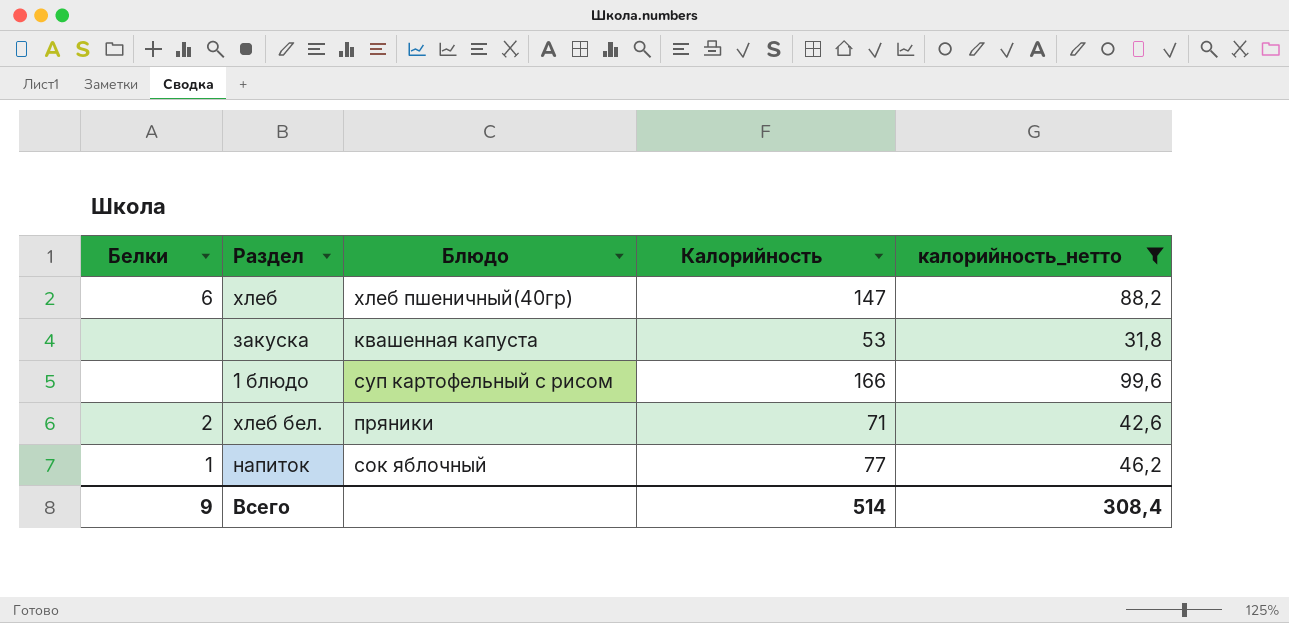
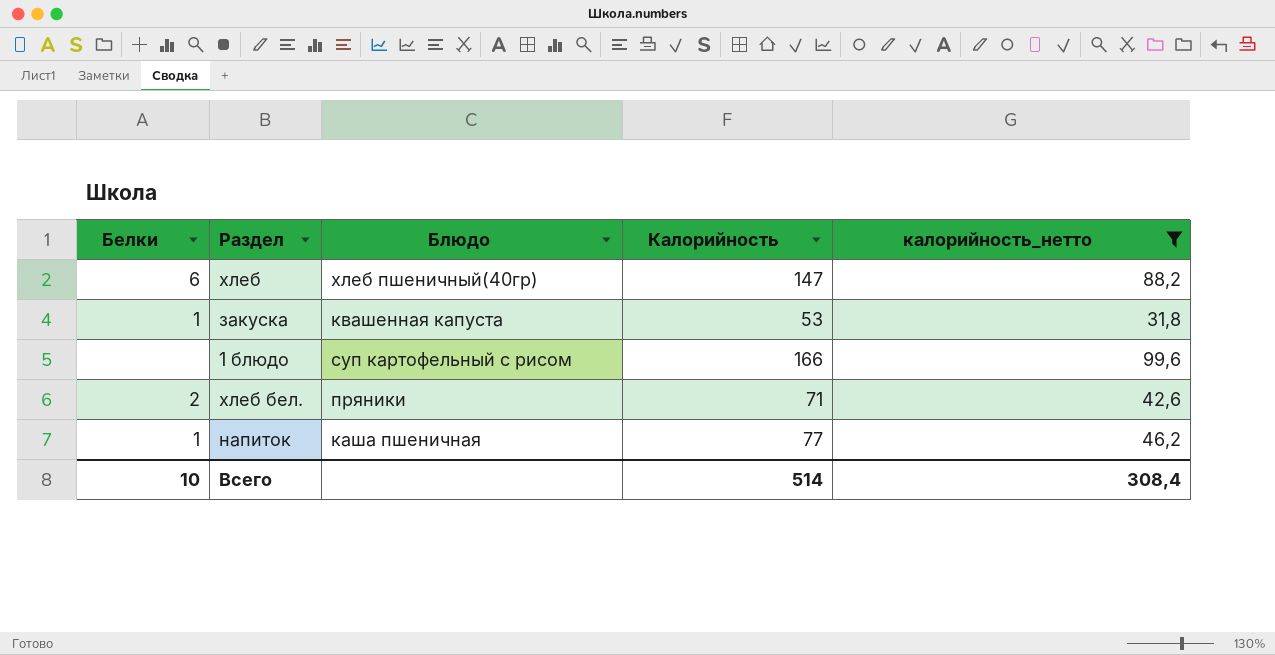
закуска | Белки: none -> 1
напиток | Блюдо: сок яблочный -> каша пшеничная
Всего | Белки: 9 -> 10

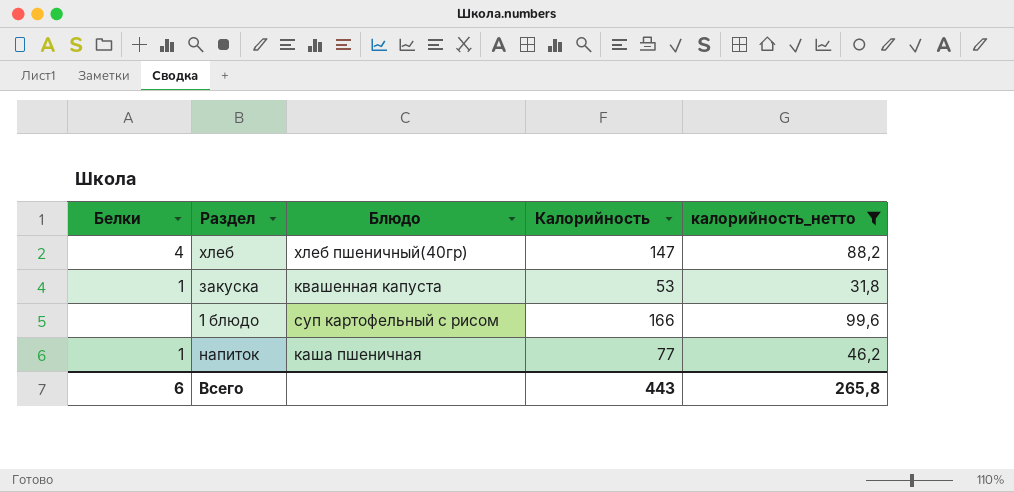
row хлеб бел.: 2 | пряники | 71 | 42,6 -> none
хлеб | Белки: 6 -> 4
Всего | Белки: 10 -> 6
Всего | Калорийность: 514 -> 443
Всего | калорийность_нетто: 308,4 -> 265,8

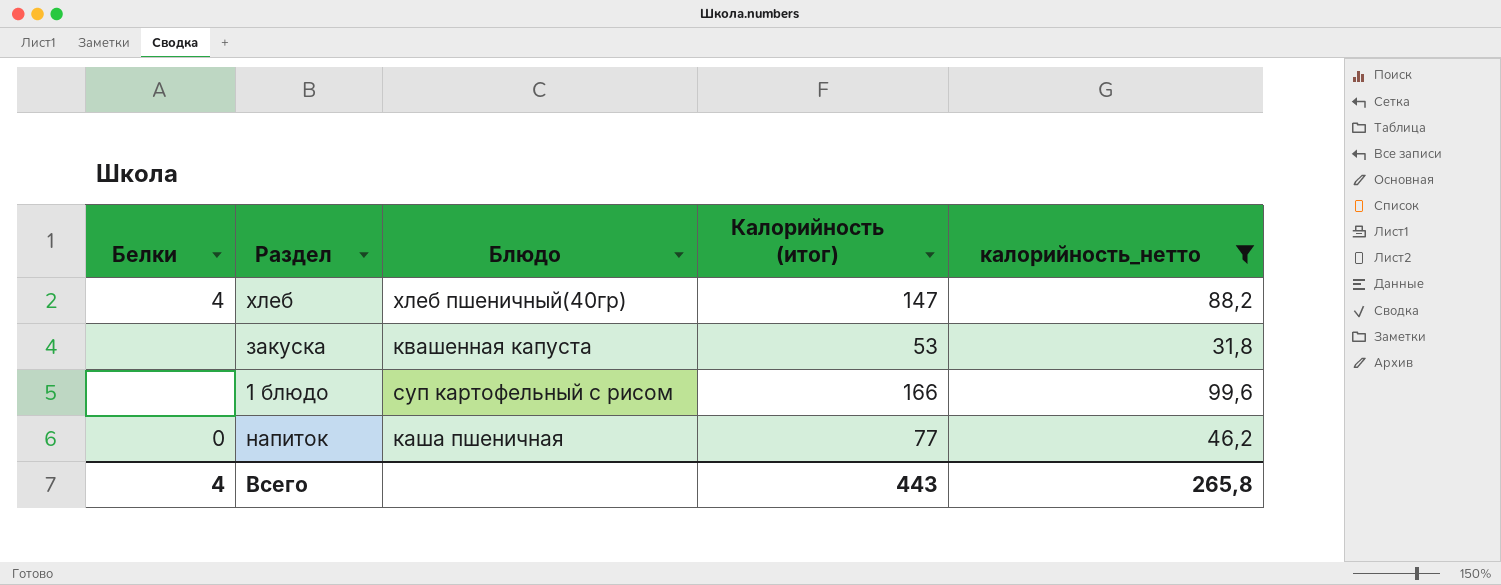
column name: Калорийность -> Калорийность (итог)
закуска | Белки: 1 -> none
напиток | Белки: 1 -> 0
Всего | Белки: 6 -> 4

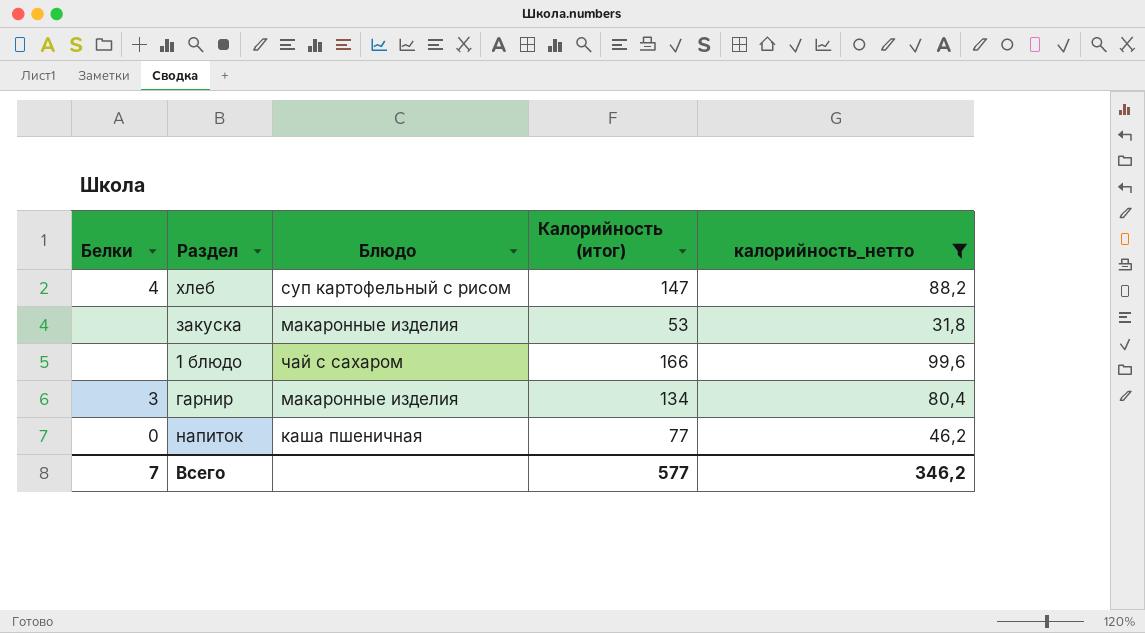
хлеб | Блюдо: хлеб пшеничный(40гр) -> суп картофельный с рисом
закуска | Блюдо: квашенная капуста -> макаронные изделия
1 блюдо | Блюдо: суп картофельный с рисом -> чай с сахаром
row гарнир: none -> 3 | макаронные изделия | 134 | 80,4
Всего | Белки: 4 -> 7
Всего | Калорийность (итог): 443 -> 577
Всего | калорийность_нетто: 265,8 -> 346,2

